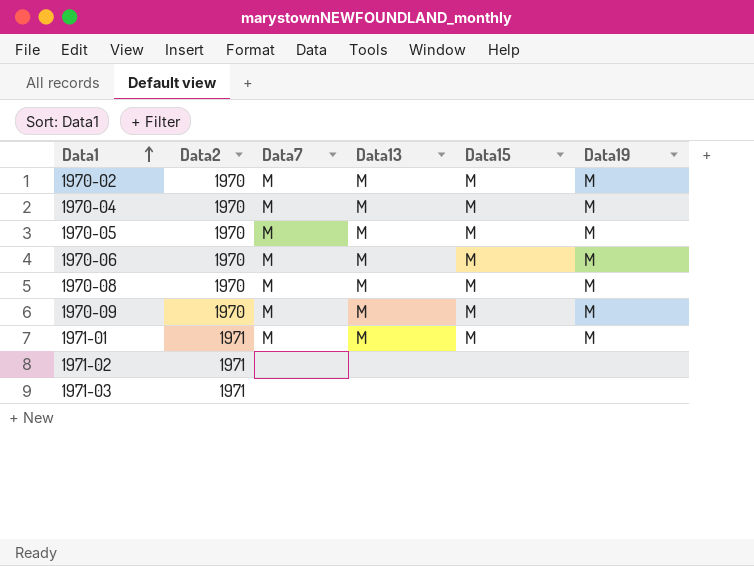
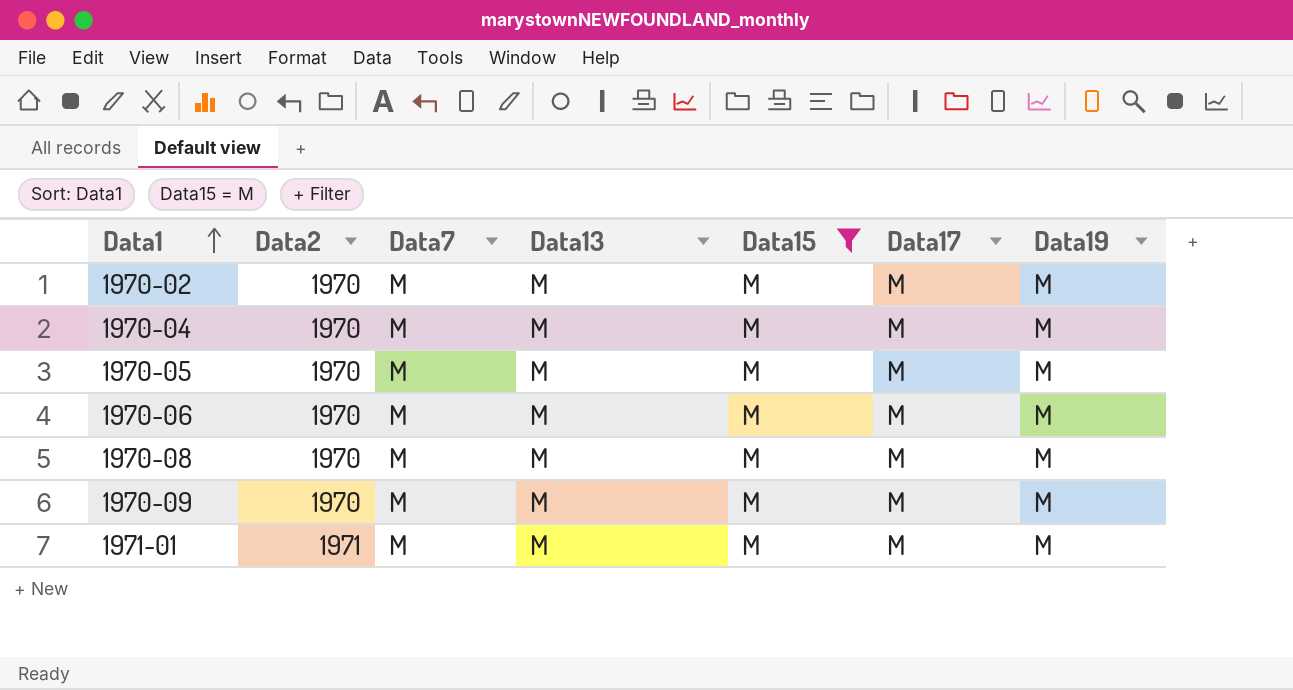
filter: none -> Data15 = M
column Data17 | position: none -> 6

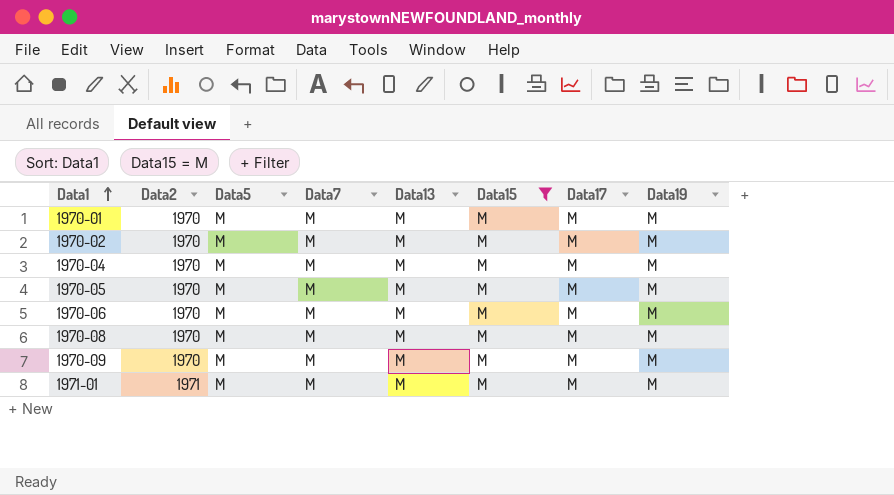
column Data5 | position: none -> 3
row 1970-01: none -> 1970 | M | M | M | M | M | M

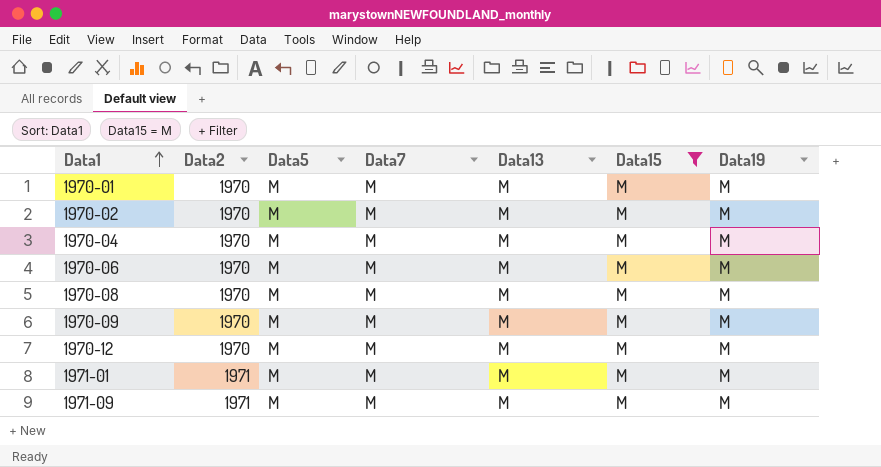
column Data17 | position: 7 -> none
row 1970-05: 1970 | M | M | M | M | M | M -> none
row 1970-12: none -> 1970 | M | M | M | M | M
row 1971-09: none -> 1971 | M | M | M | M | M

